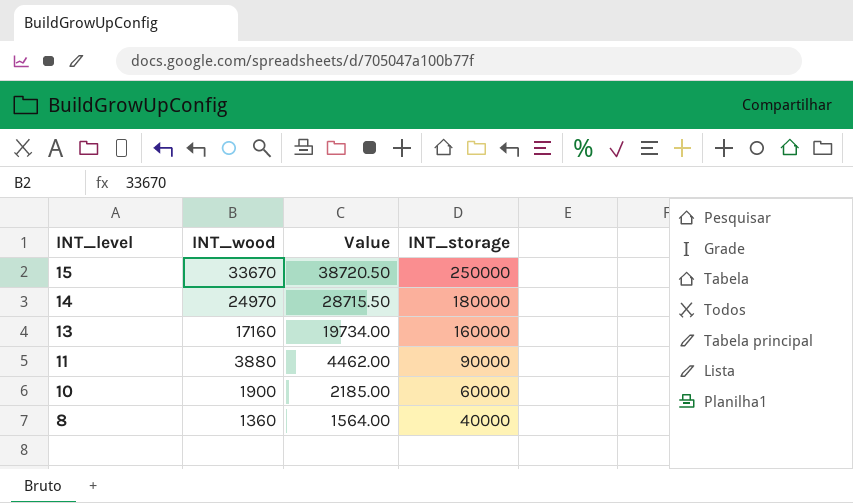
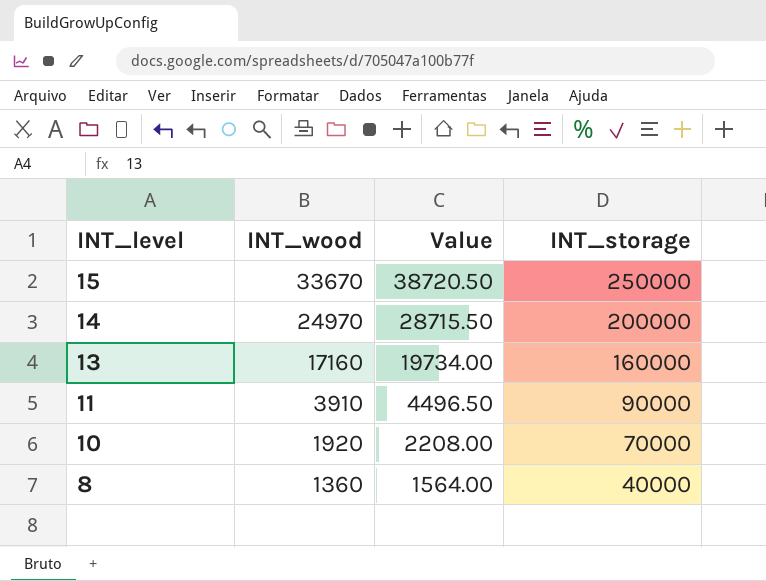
14 | INT_storage: 180000 -> 200000
11 | INT_wood: 3880 -> 3910
11 | Value: 4462.00 -> 4496.50
10 | INT_wood: 1900 -> 1920
10 | Value: 2185.00 -> 2208.00
10 | INT_storage: 60000 -> 70000

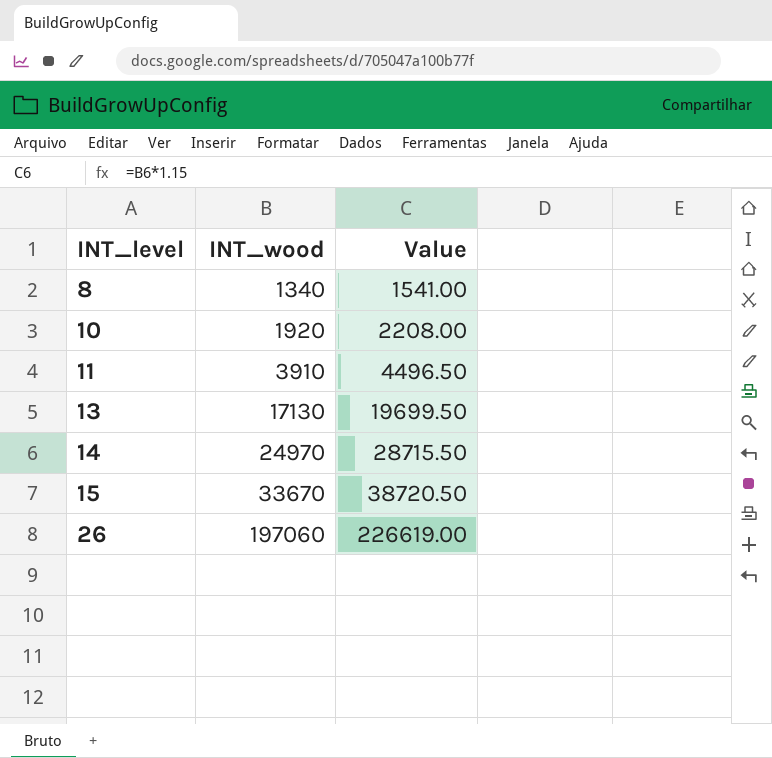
row order: INT_level descending -> INT_level ascending
column INT_storage | position: 4 -> none
8 | INT_wood: 1360 -> 1340
8 | Value: 1564.00 -> 1541.00
13 | INT_wood: 17160 -> 17130
13 | Value: 19734.00 -> 19699.50
row 26: none -> 197060 | 226619.00

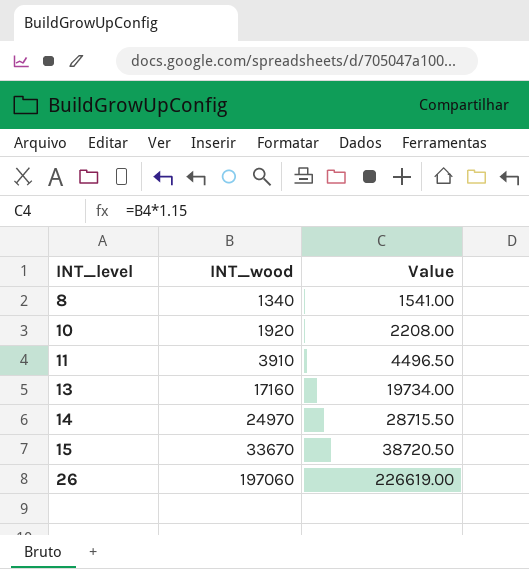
13 | INT_wood: 17130 -> 17160
13 | Value: 19699.50 -> 19734.00

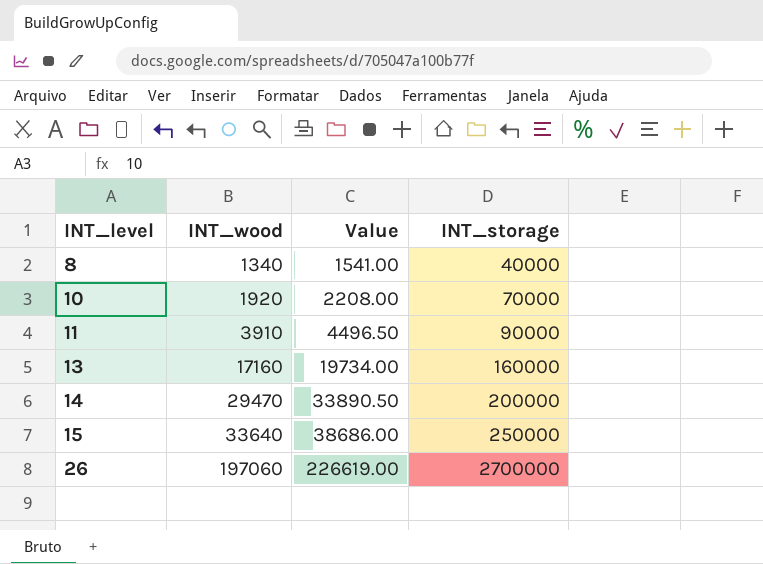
column INT_storage | position: none -> 4
14 | INT_wood: 24970 -> 29470
14 | Value: 28715.50 -> 33890.50
15 | INT_wood: 33670 -> 33640
15 | Value: 38720.50 -> 38686.00

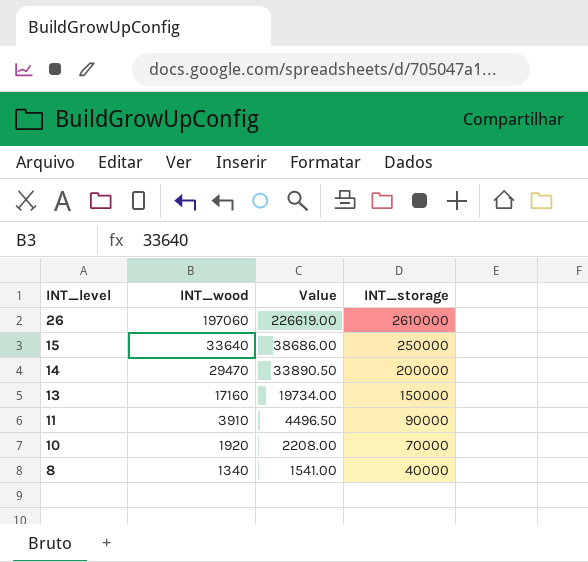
row order: INT_level ascending -> INT_level descending
26 | INT_storage: 2700000 -> 2610000
13 | INT_storage: 160000 -> 150000

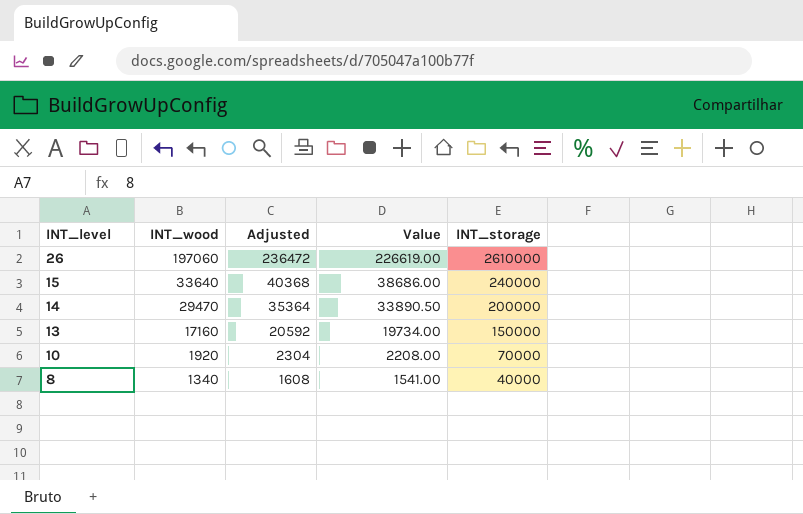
column Adjusted | formula: none -> [INT_wood] * 1.2
row 11: 3910 | 4496.50 | 90000 -> none
15 | INT_storage: 250000 -> 240000

